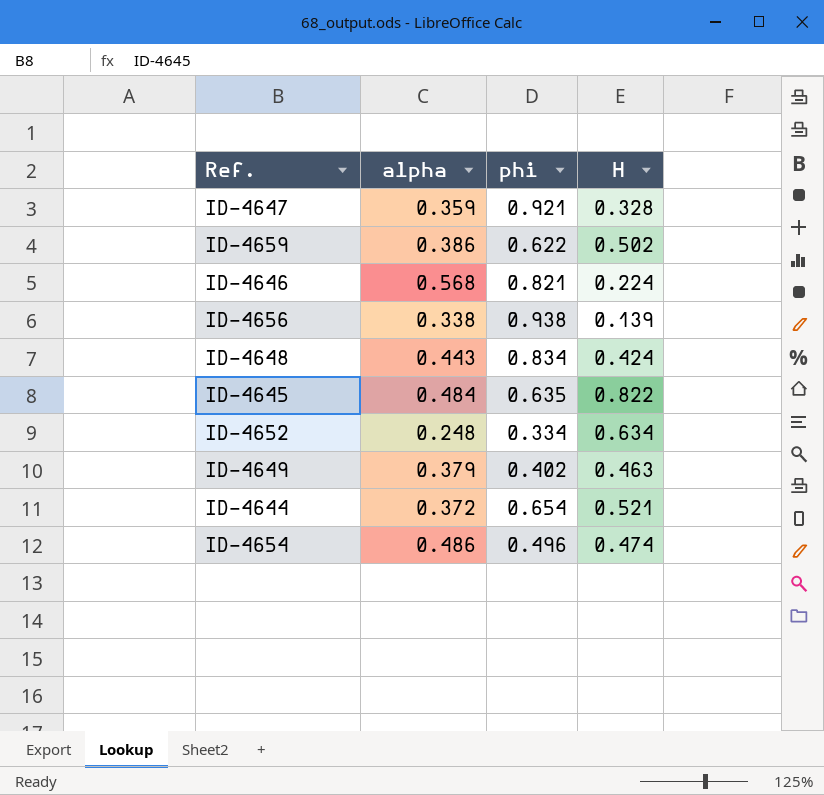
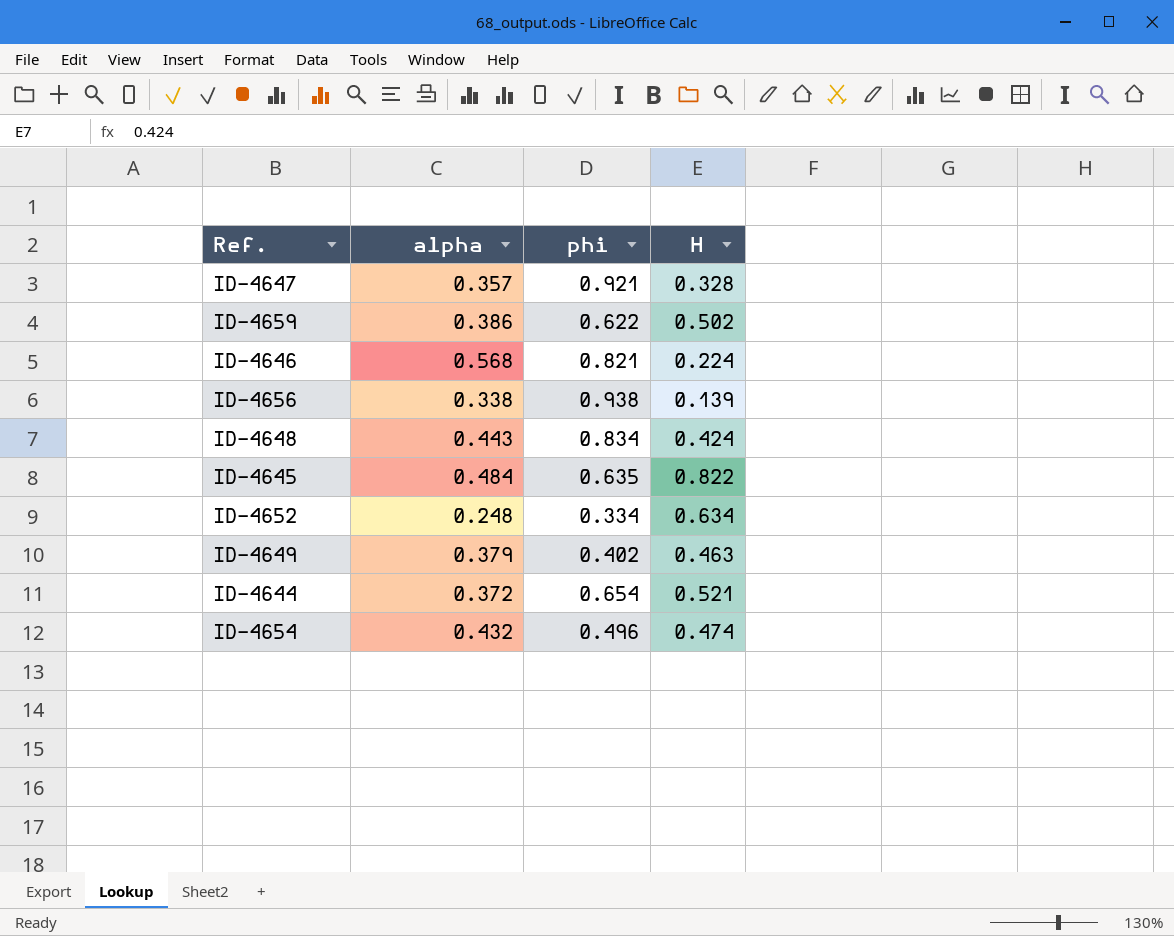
ID-4647 | alpha: 0.359 -> 0.357
ID-4654 | alpha: 0.486 -> 0.432

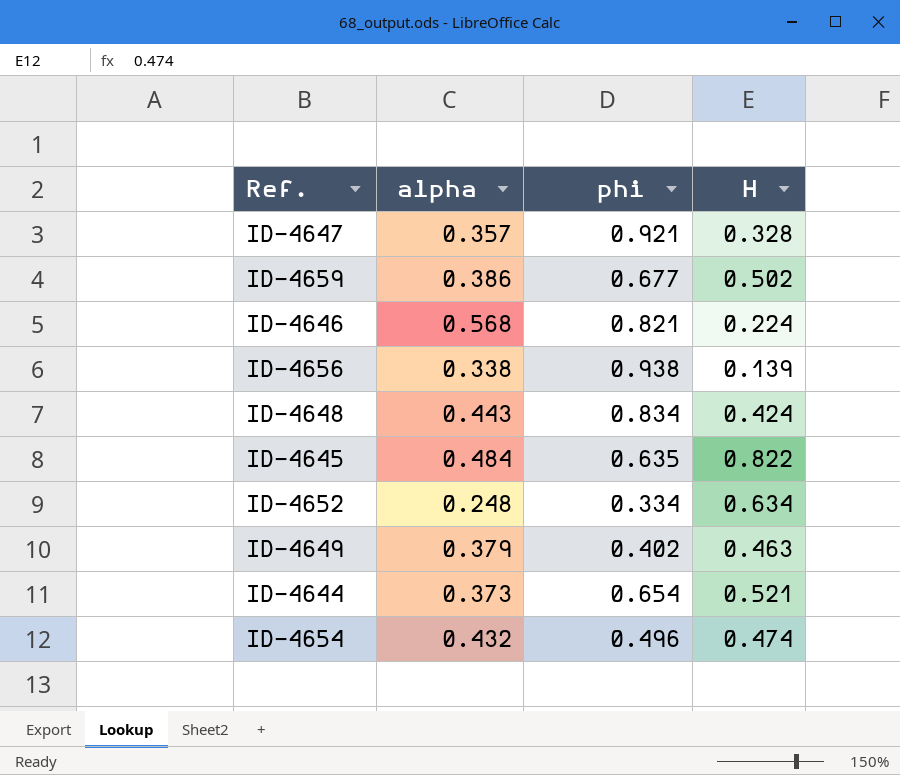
ID-4659 | phi: 0.622 -> 0.677
ID-4644 | alpha: 0.372 -> 0.373

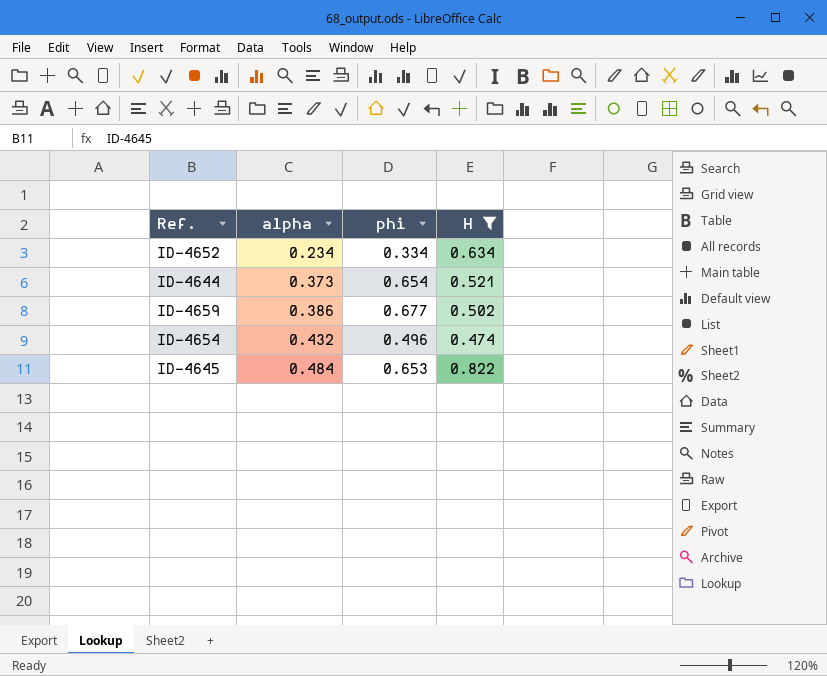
filter: none -> H >= 0.474
row order: none -> alpha ascending
ID-4652 | alpha: 0.248 -> 0.234
ID-4645 | phi: 0.635 -> 0.653

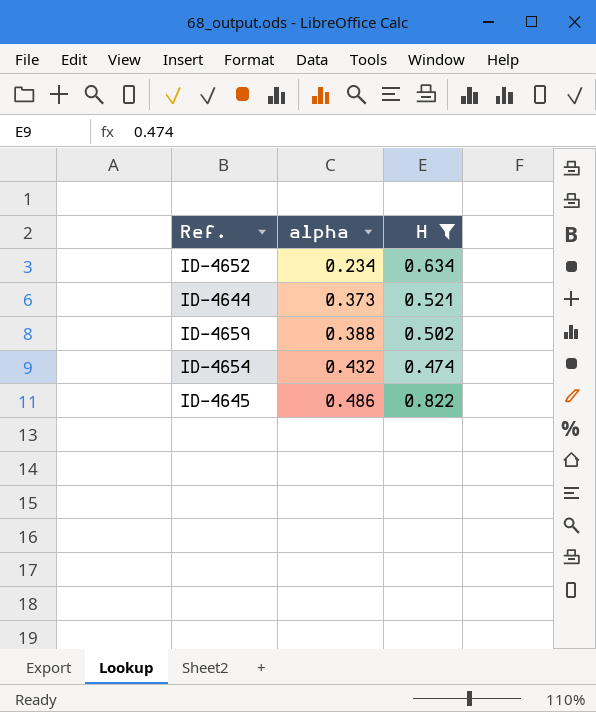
column phi | position: 3 -> none
ID-4659 | alpha: 0.386 -> 0.388
ID-4645 | alpha: 0.484 -> 0.486

